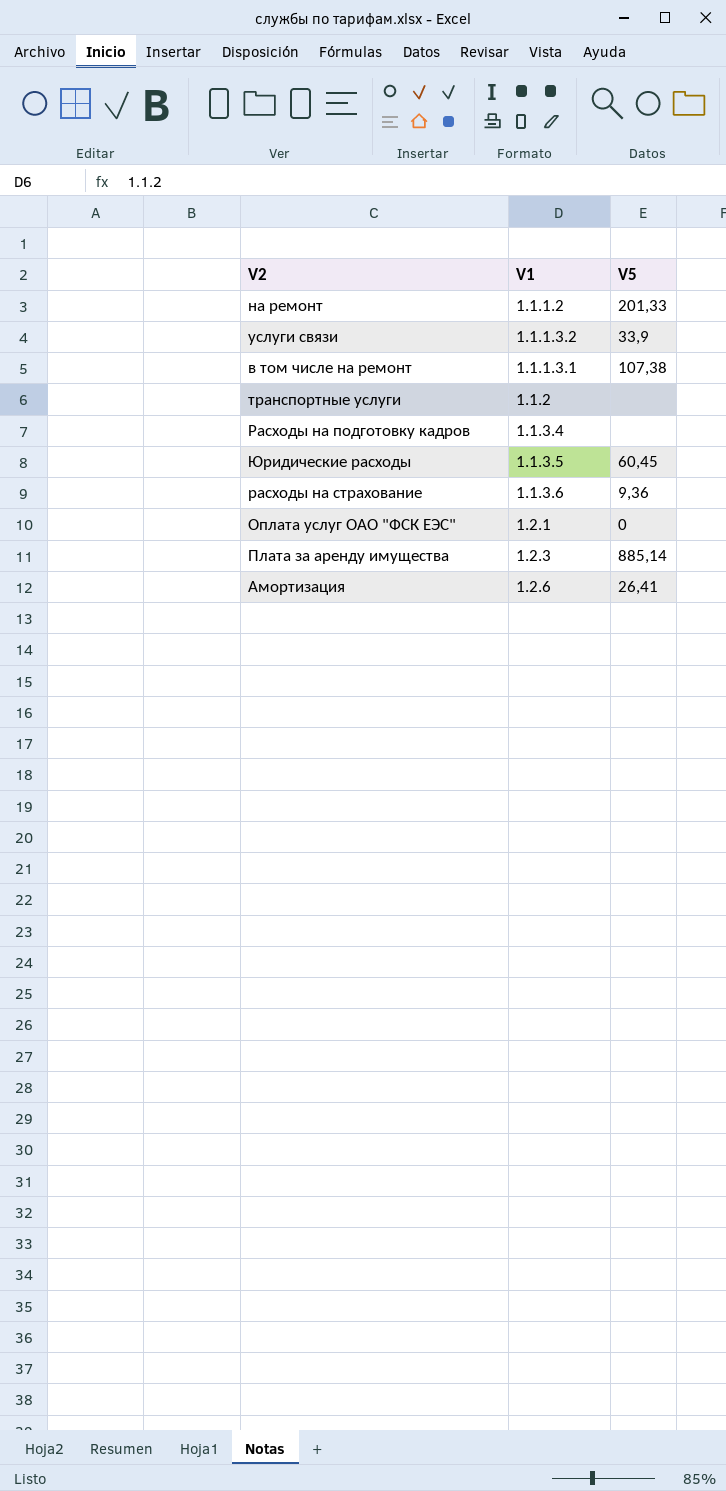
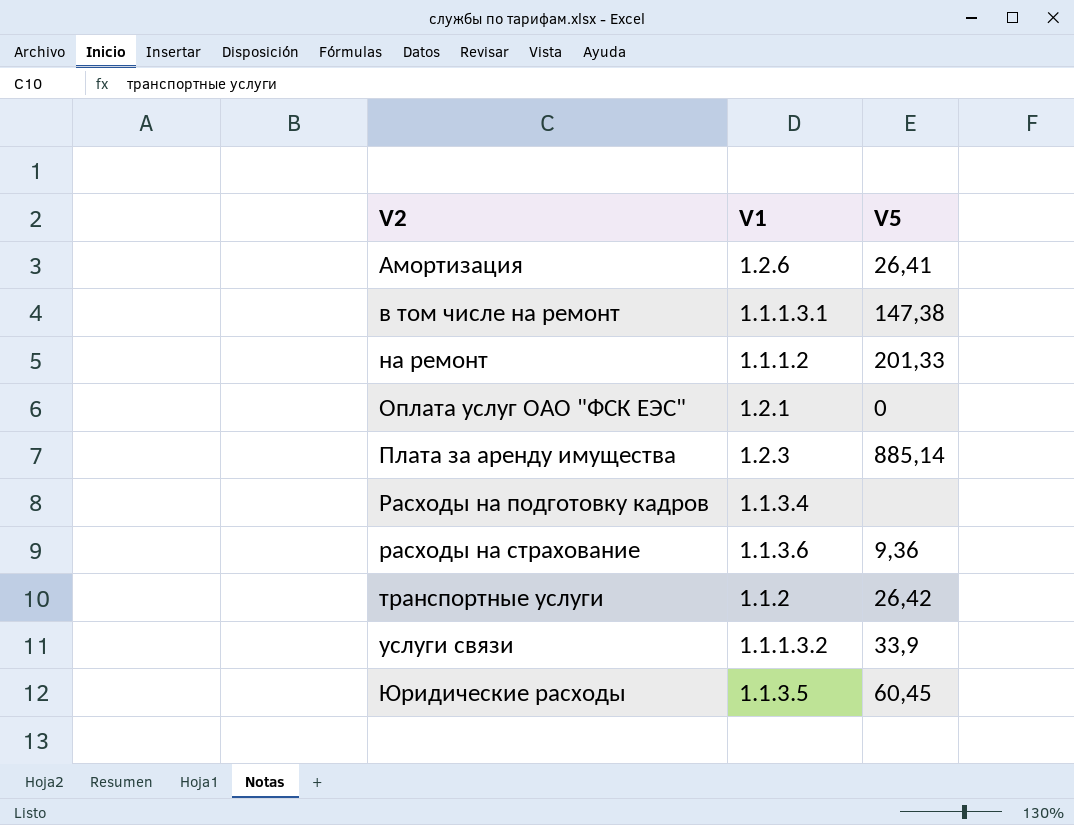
row order: none -> V2 ascending
в том числе на ремонт | V5: 107,38 -> 147,38
транспортные услуги | V5: none -> 26,42

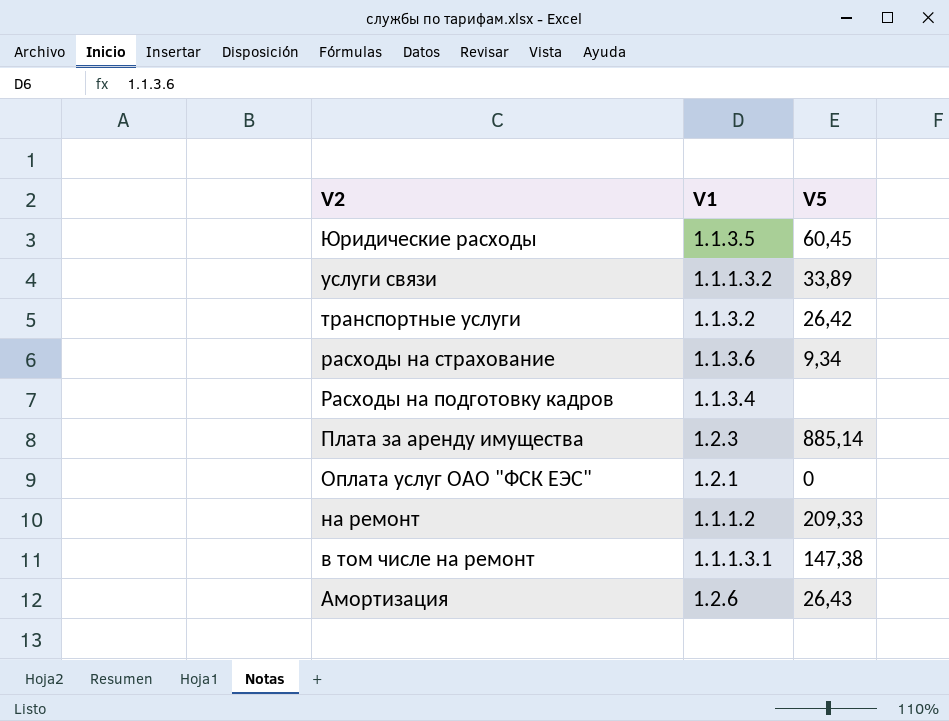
row order: V2 ascending -> V2 descending
услуги связи | V5: 33,9 -> 33,89
транспортные услуги | V1: 1.1.2 -> 1.1.3.2
расходы на страхование | V5: 9,36 -> 9,34
на ремонт | V5: 201,33 -> 209,33
Амортизация | V5: 26,41 -> 26,43

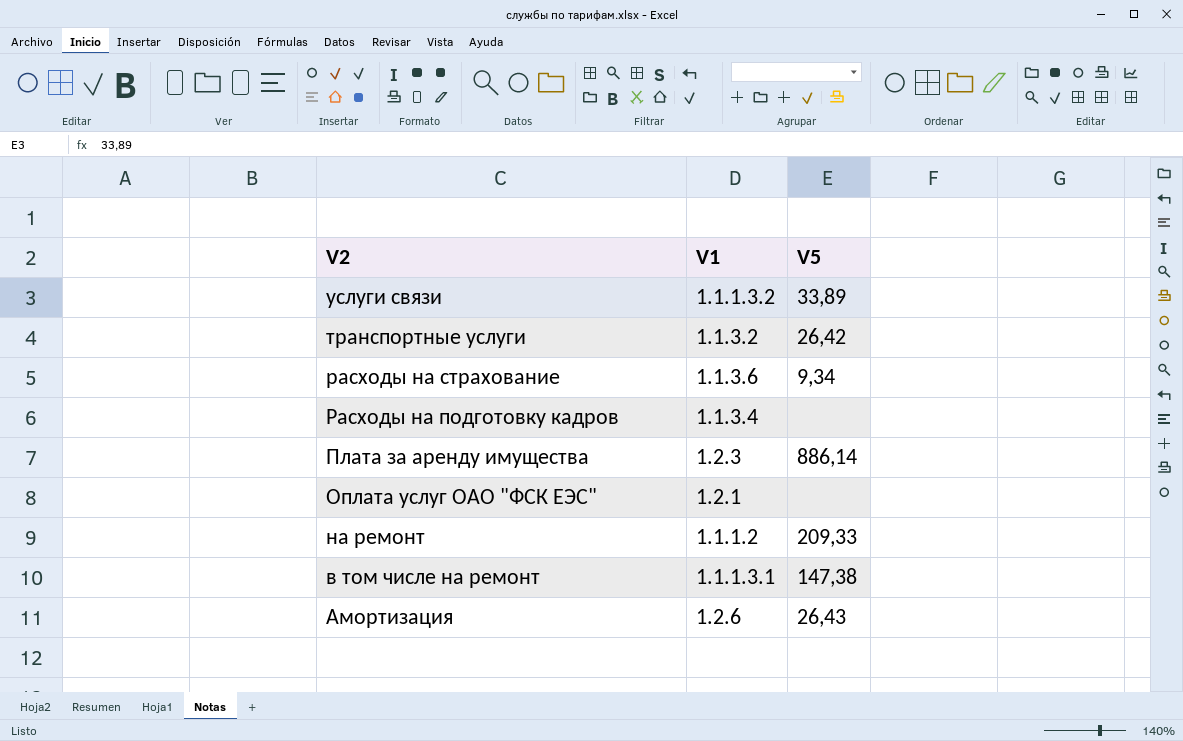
row Юридические расходы: 1.1.3.5 | 60,45 -> none
Плата за аренду имущества | V5: 885,14 -> 886,14
Оплата услуг ОАО "ФСК ЕЭС" | V5: 0 -> none

